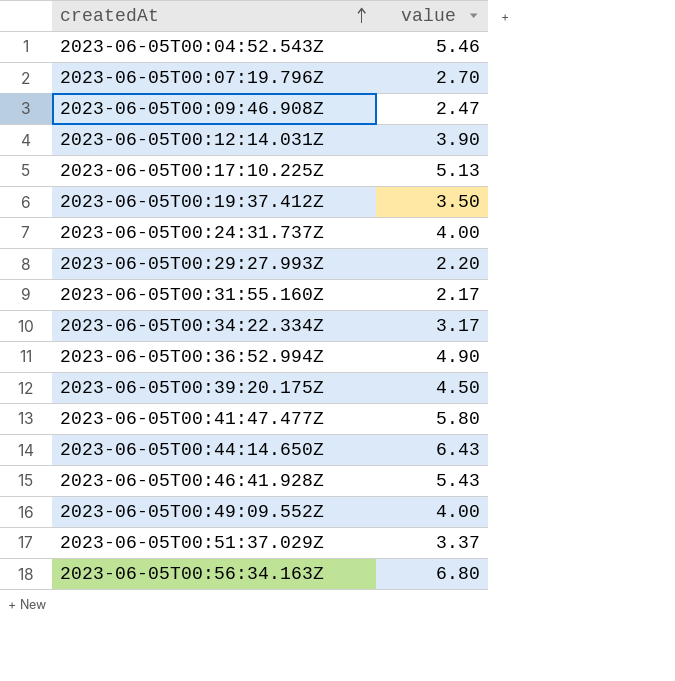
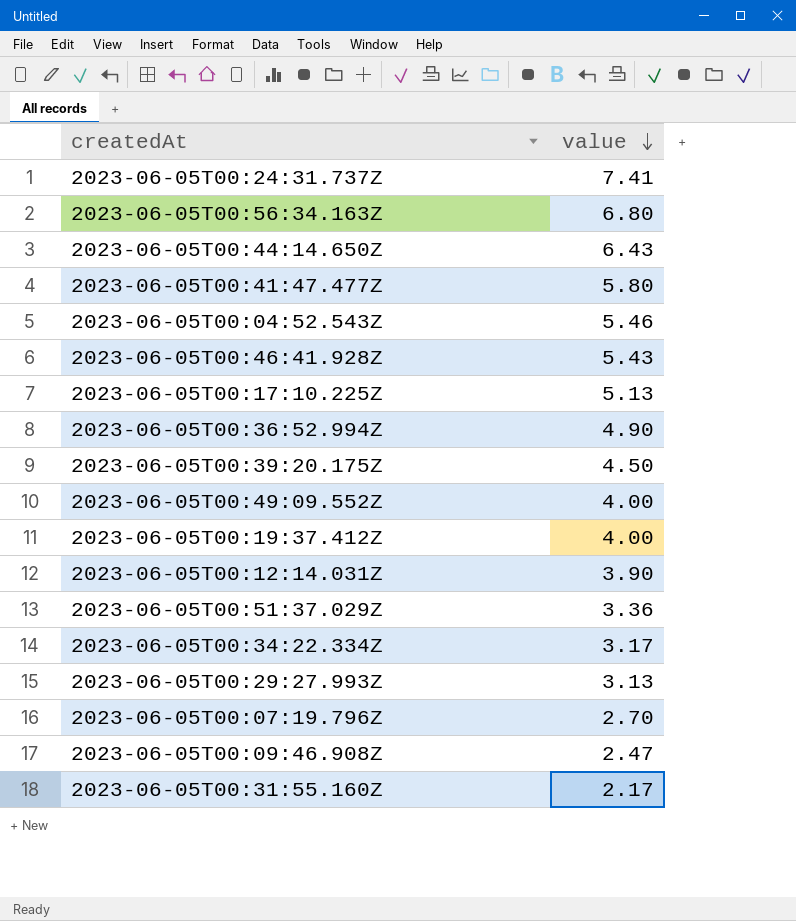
row order: createdAt ascending -> value descending
2023-06-05T00:24:31.737Z | value: 4.00 -> 7.41
2023-06-05T00:19:37.412Z | value: 3.50 -> 4.00
2023-06-05T00:51:37.029Z | value: 3.37 -> 3.36
2023-06-05T00:29:27.993Z | value: 2.20 -> 3.13

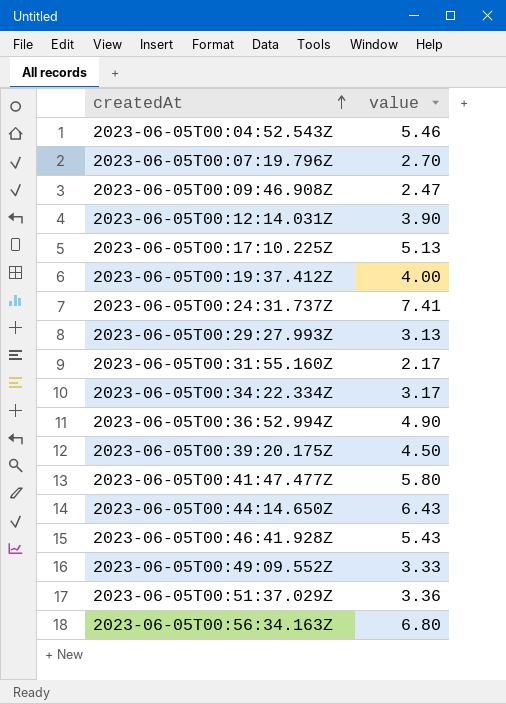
row order: value descending -> createdAt ascending
2023-06-05T00:49:09.552Z | value: 4.00 -> 3.33

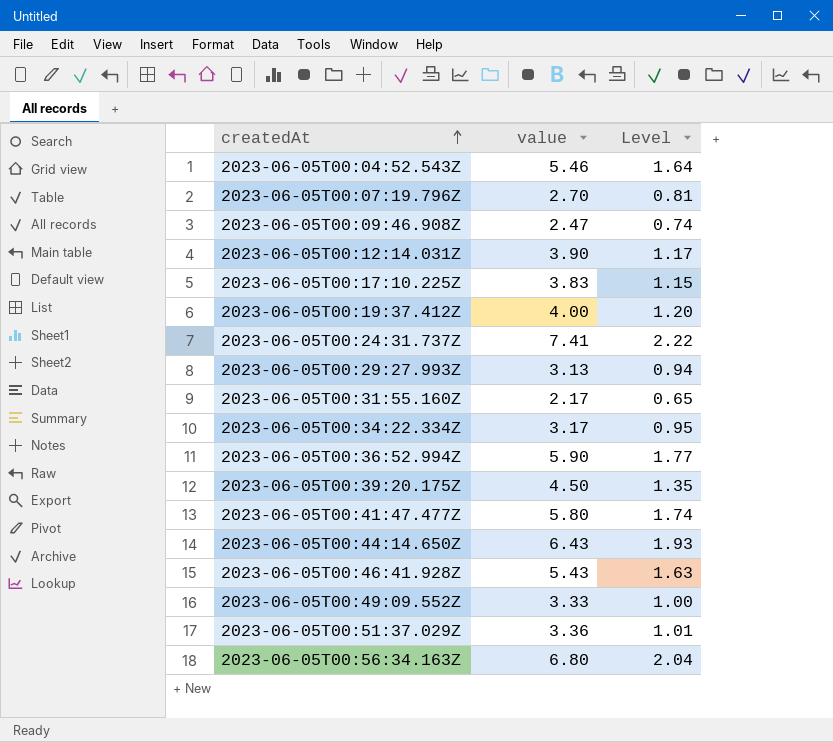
column Level | formula: none -> [value] * 0.3
2023-06-05T00:17:10.225Z | value: 5.13 -> 3.83
2023-06-05T00:36:52.994Z | value: 4.90 -> 5.90

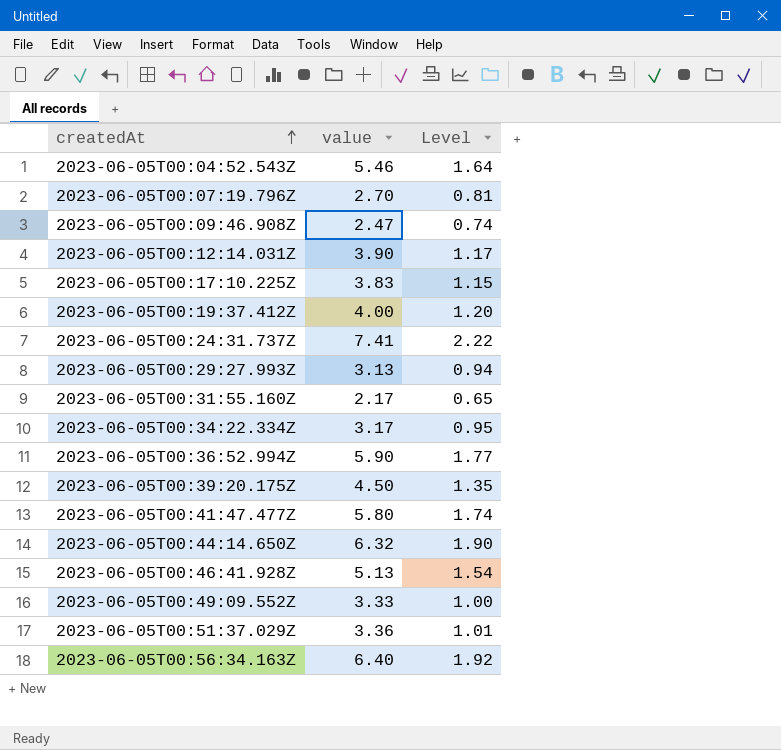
2023-06-05T00:44:14.650Z | value: 6.43 -> 6.32
2023-06-05T00:44:14.650Z | Level: 1.93 -> 1.90
2023-06-05T00:46:41.928Z | value: 5.43 -> 5.13
2023-06-05T00:46:41.928Z | Level: 1.63 -> 1.54
2023-06-05T00:56:34.163Z | value: 6.80 -> 6.40
2023-06-05T00:56:34.163Z | Level: 2.04 -> 1.92

